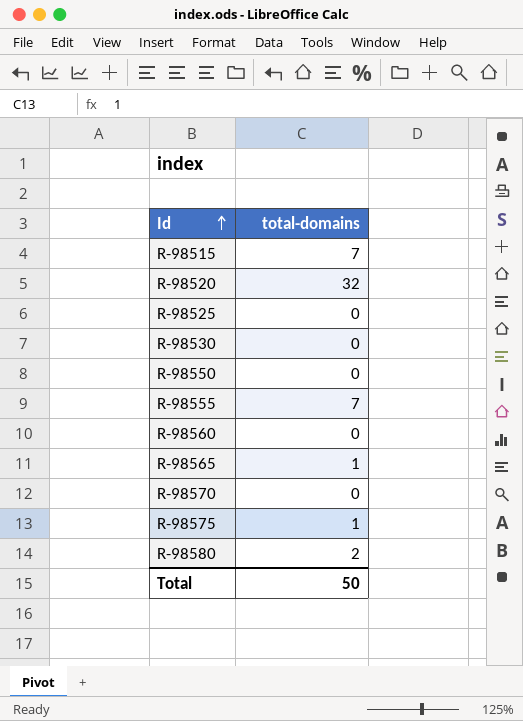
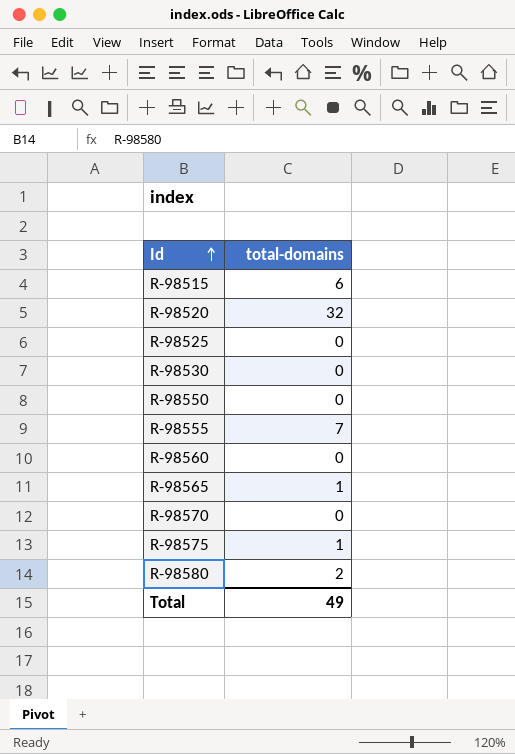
R-98515 | total-domains: 7 -> 6
Total | total-domains: 50 -> 49

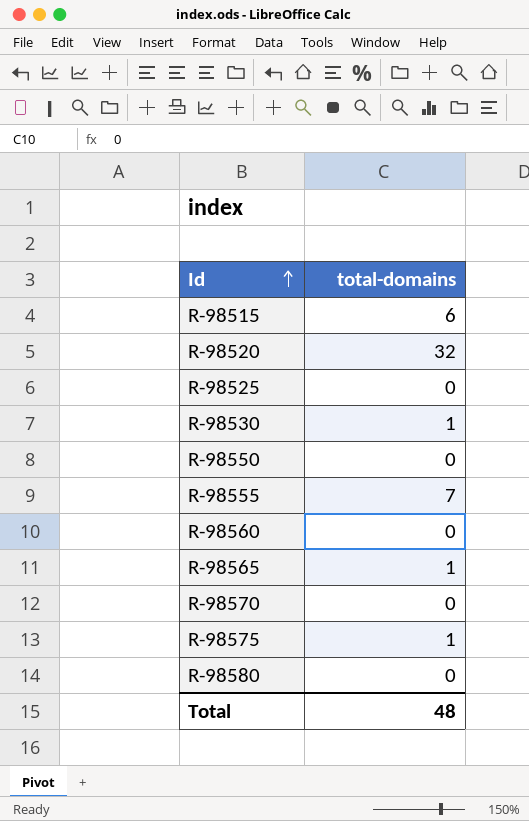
R-98530 | total-domains: 0 -> 1
R-98580 | total-domains: 2 -> 0
Total | total-domains: 49 -> 48

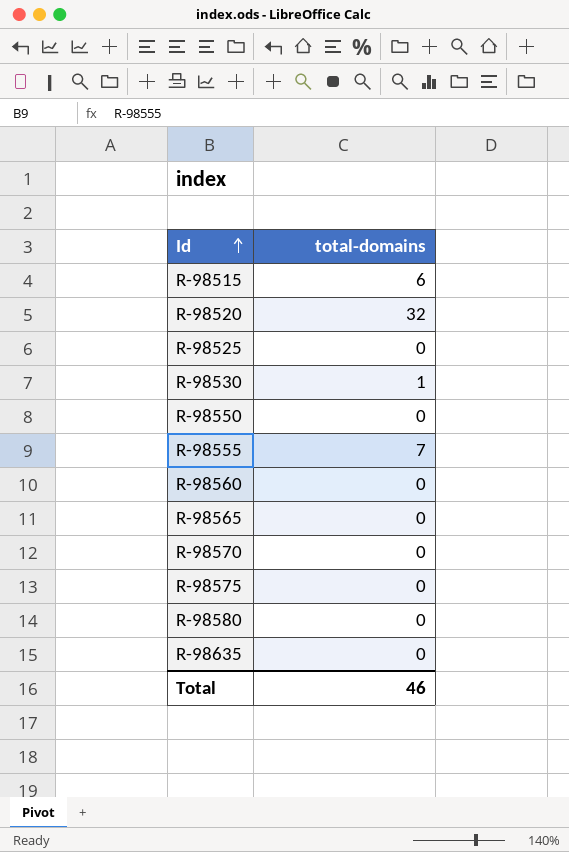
R-98565 | total-domains: 1 -> 0
R-98575 | total-domains: 1 -> 0
row R-98635: none -> 0
Total | total-domains: 48 -> 46

